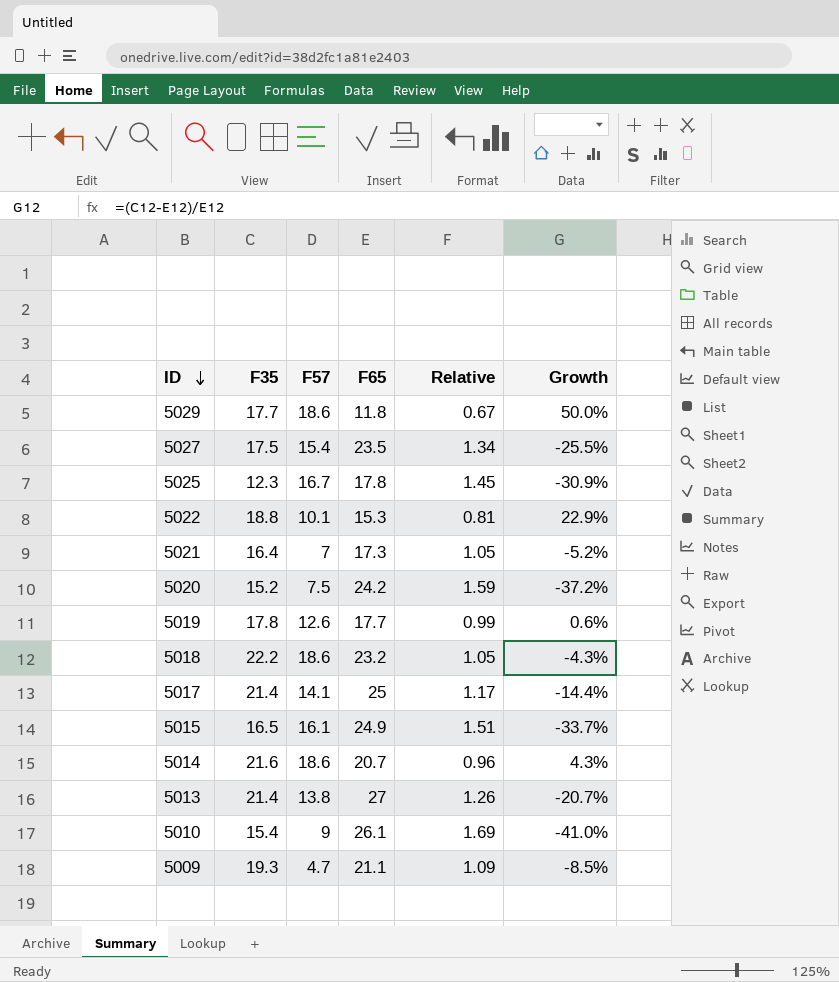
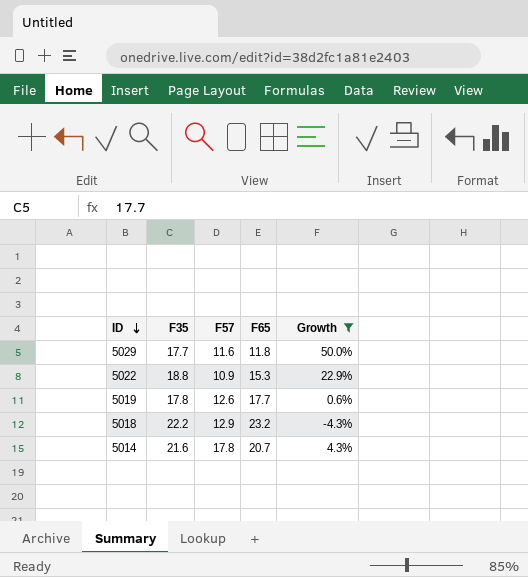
filter: none -> Growth >= -4.3%
column Relative | formula: [F65] / [F35] -> none
5029 | F57: 18.6 -> 11.6
5022 | F57: 10.1 -> 10.9
5018 | F57: 18.6 -> 12.9
5014 | F57: 18.6 -> 17.8

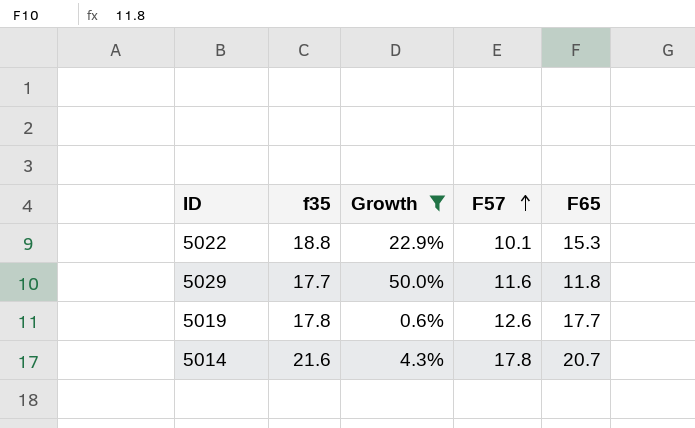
row order: ID descending -> F57 ascending
column name: F35 -> f35
column Growth | position: 5 -> 3
row 5018: 22.2 | 12.9 | 23.2 | -4.3% -> none
5022 | F57: 10.9 -> 10.1

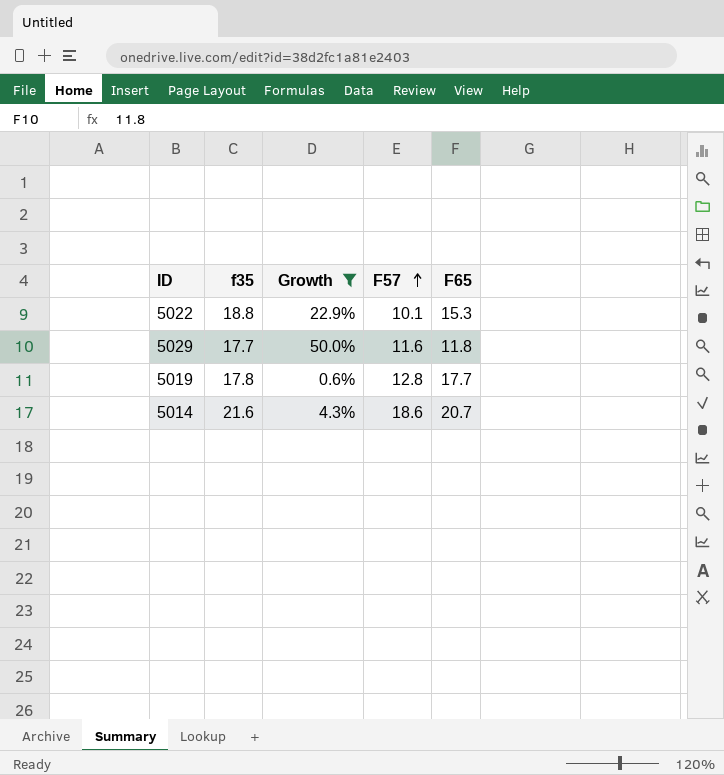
5019 | F57: 12.6 -> 12.8
5014 | F57: 17.8 -> 18.6

